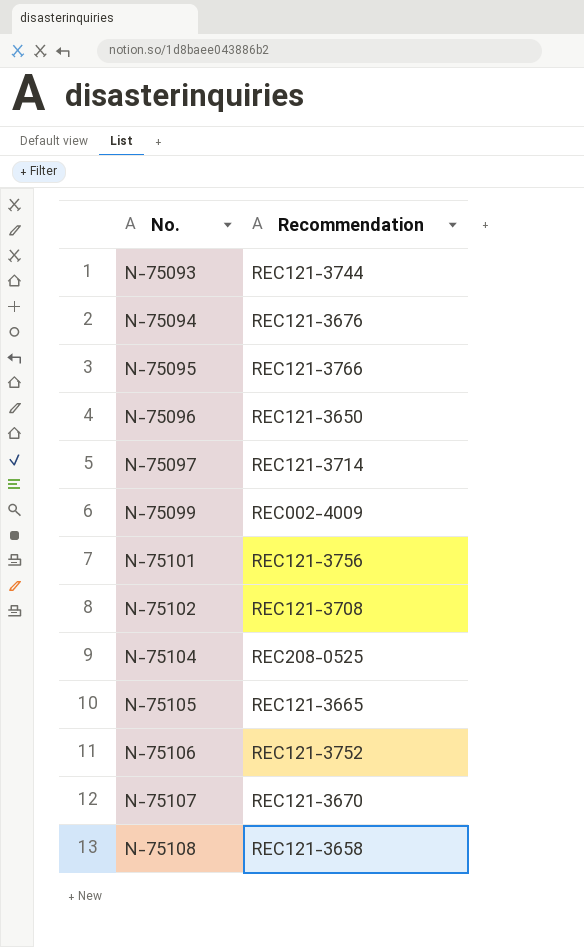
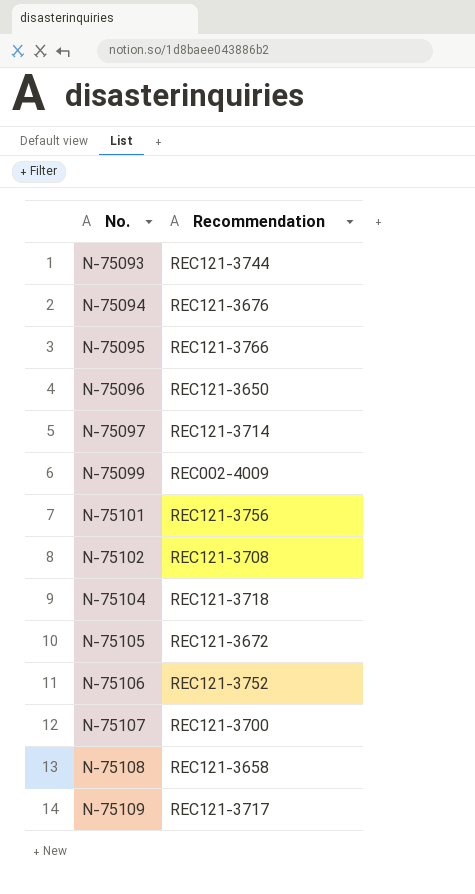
N-75104 | Recommendation: REC208-0525 -> REC121-3718
N-75105 | Recommendation: REC121-3665 -> REC121-3672
N-75107 | Recommendation: REC121-3670 -> REC121-3700
row N-75109: none -> REC121-3717

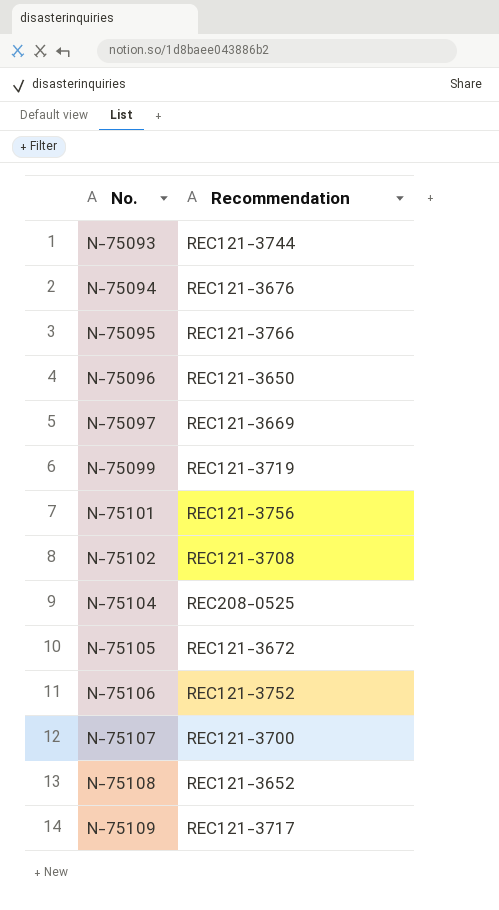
N-75097 | Recommendation: REC121-3714 -> REC121-3669
N-75099 | Recommendation: REC002-4009 -> REC121-3719
N-75104 | Recommendation: REC121-3718 -> REC208-0525
N-75108 | Recommendation: REC121-3658 -> REC121-3652

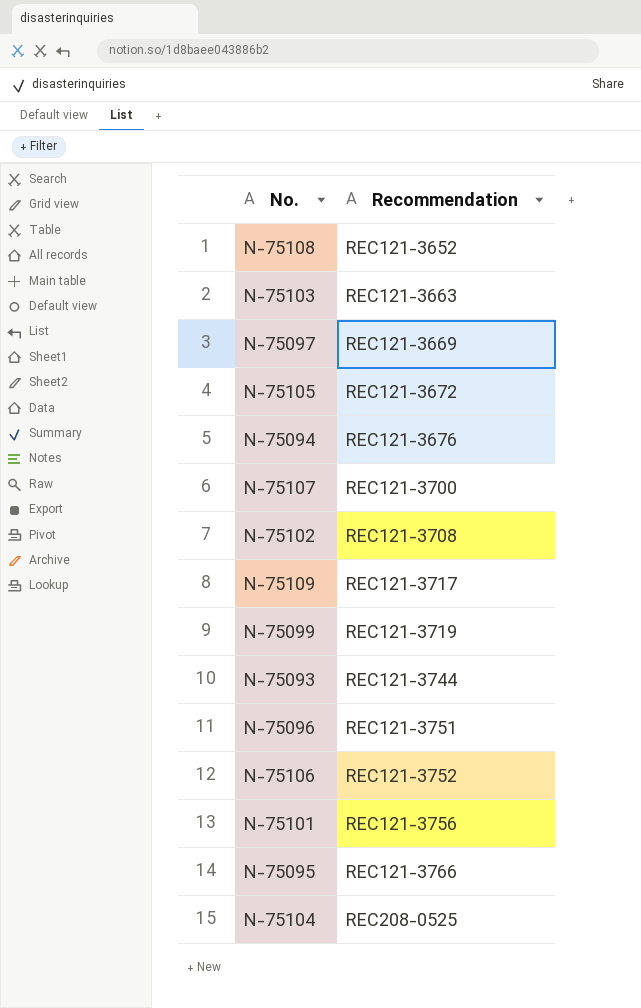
row order: No. ascending -> Recommendation ascending
row N-75103: none -> REC121-3663
N-75096 | Recommendation: REC121-3650 -> REC121-3751

